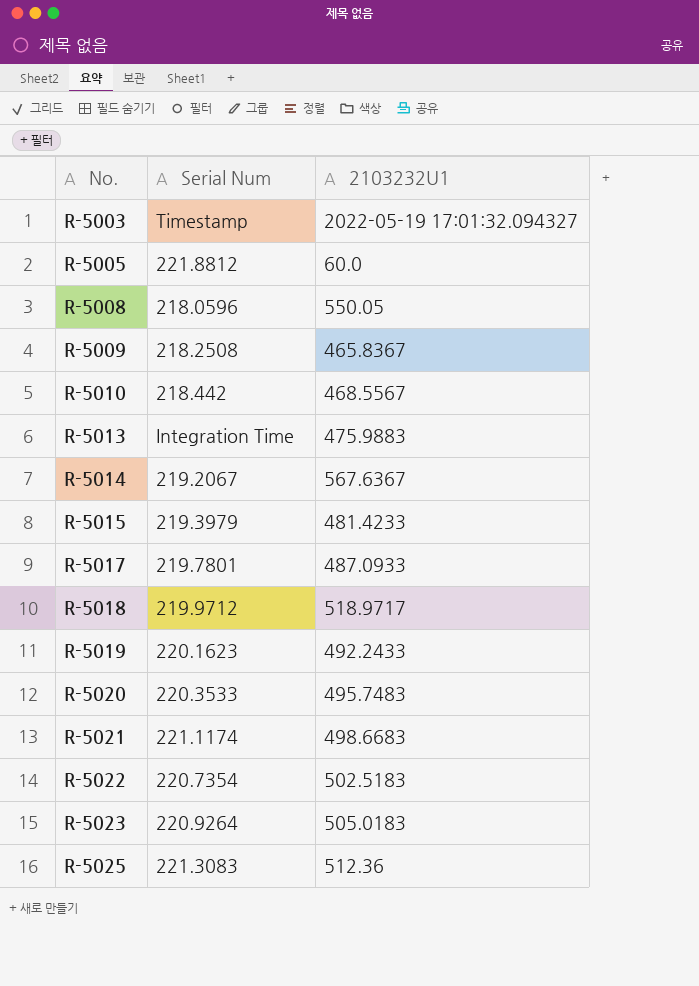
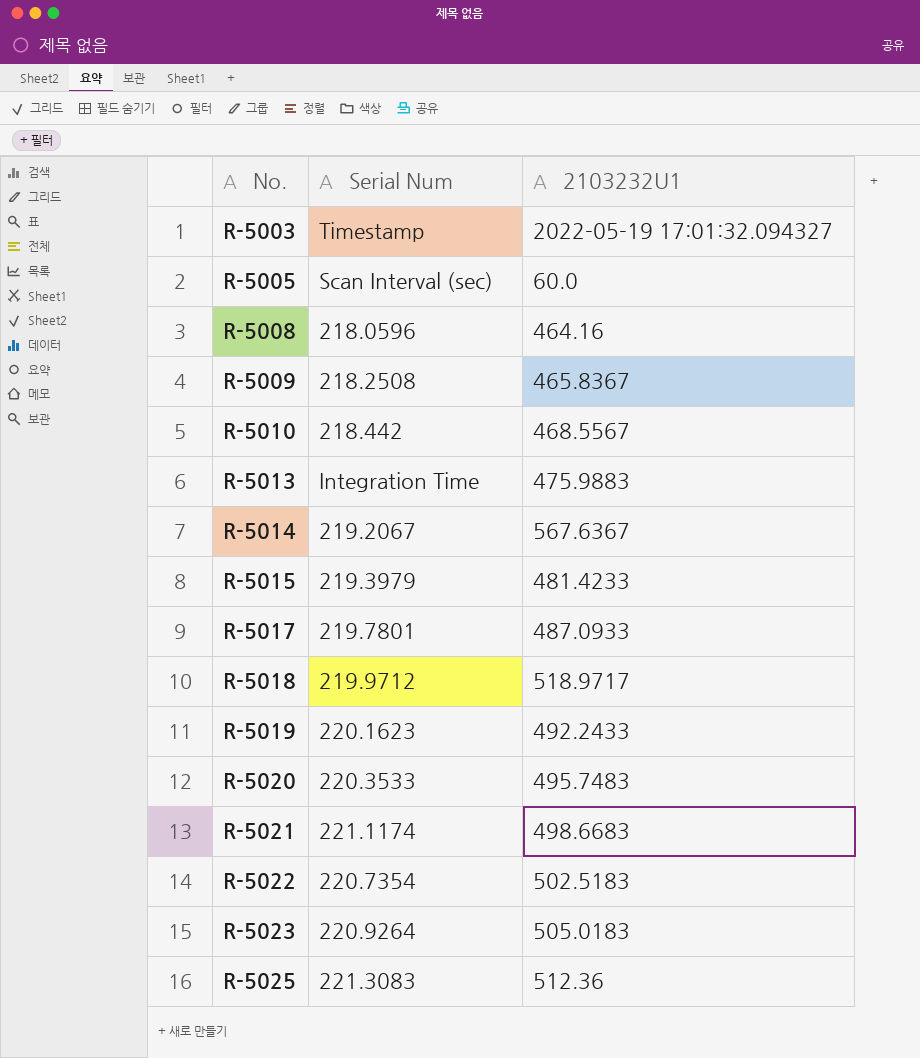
R-5005 | Serial Num: 221.8812 -> Scan Interval (sec)
R-5008 | 2103232U1: 550.05 -> 464.16

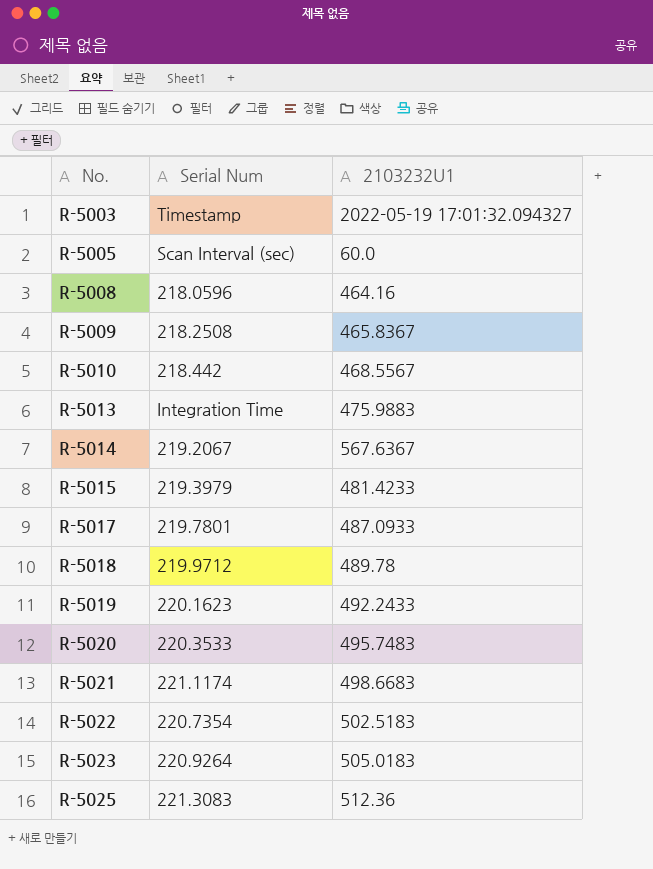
R-5018 | 2103232U1: 518.9717 -> 489.78

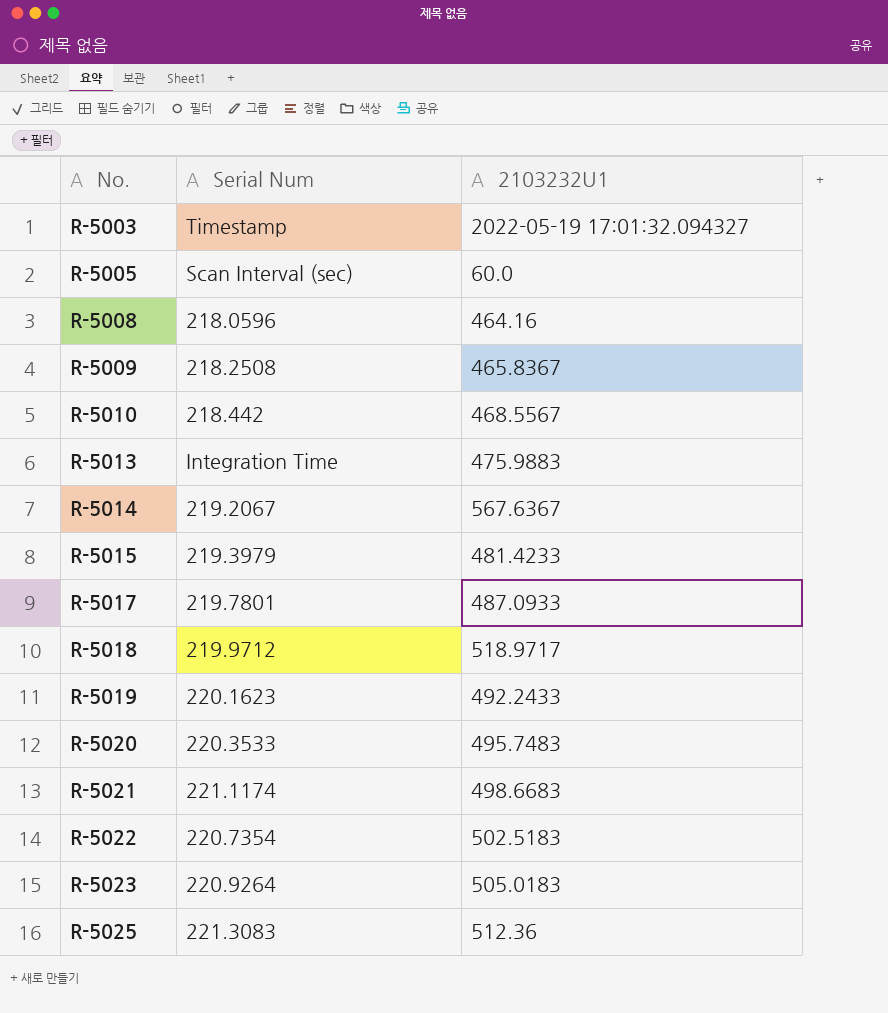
R-5018 | 2103232U1: 489.78 -> 518.9717

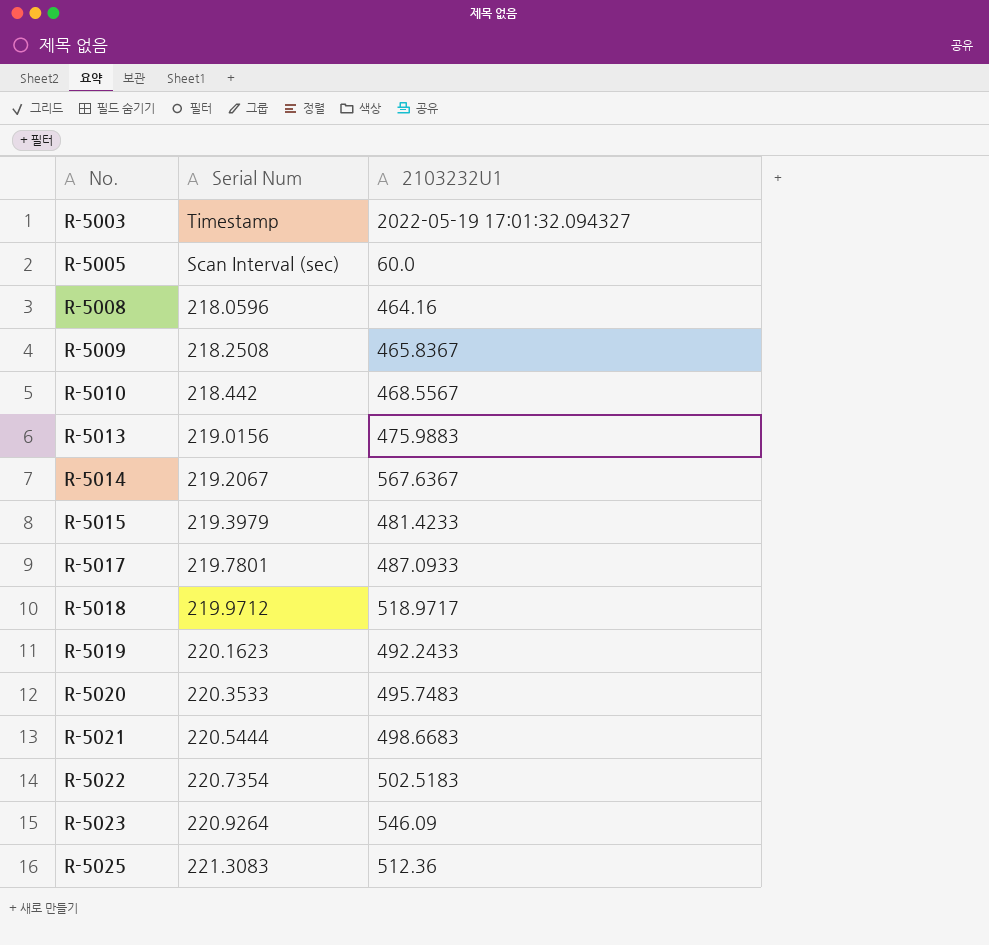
R-5013 | Serial Num: Integration Time -> 219.0156
R-5021 | Serial Num: 221.1174 -> 220.5444
R-5023 | 2103232U1: 505.0183 -> 546.09

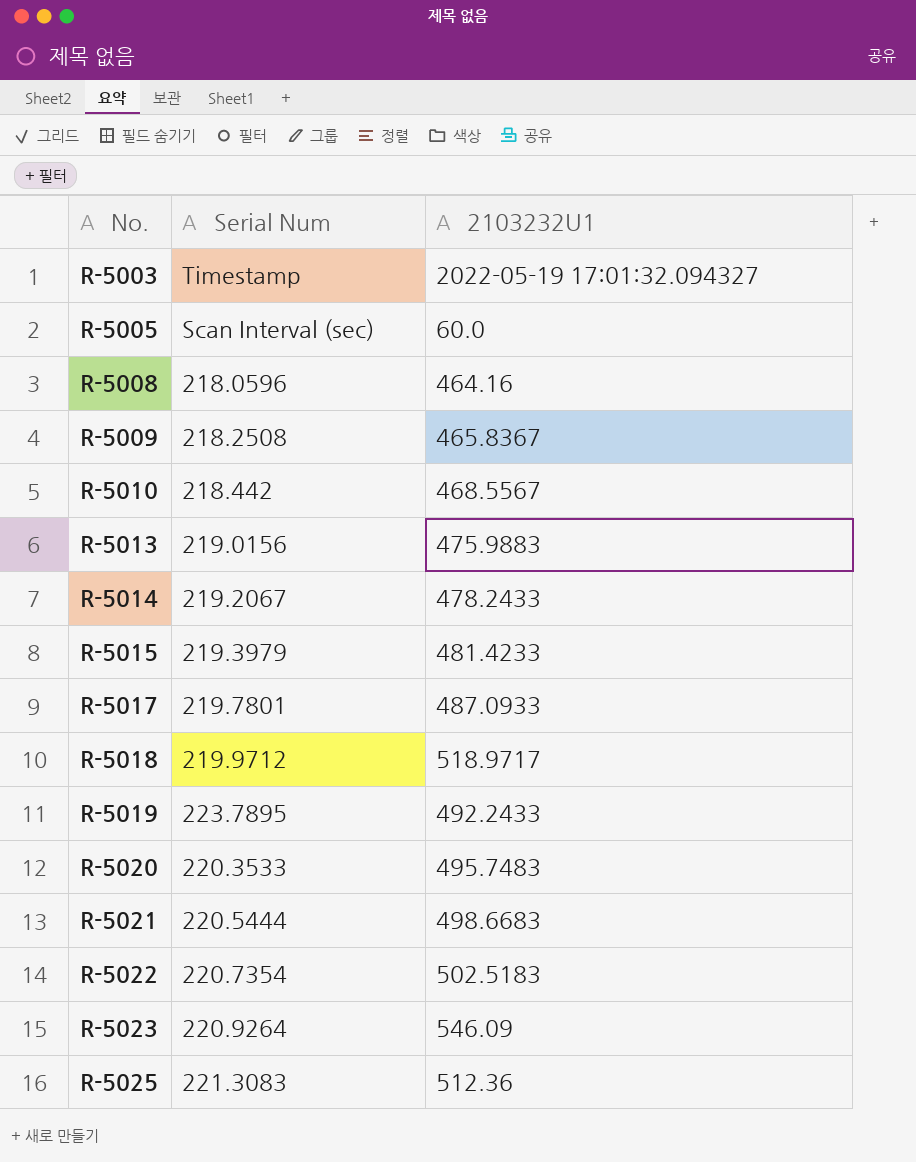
R-5014 | 2103232U1: 567.6367 -> 478.2433
R-5019 | Serial Num: 220.1623 -> 223.7895

